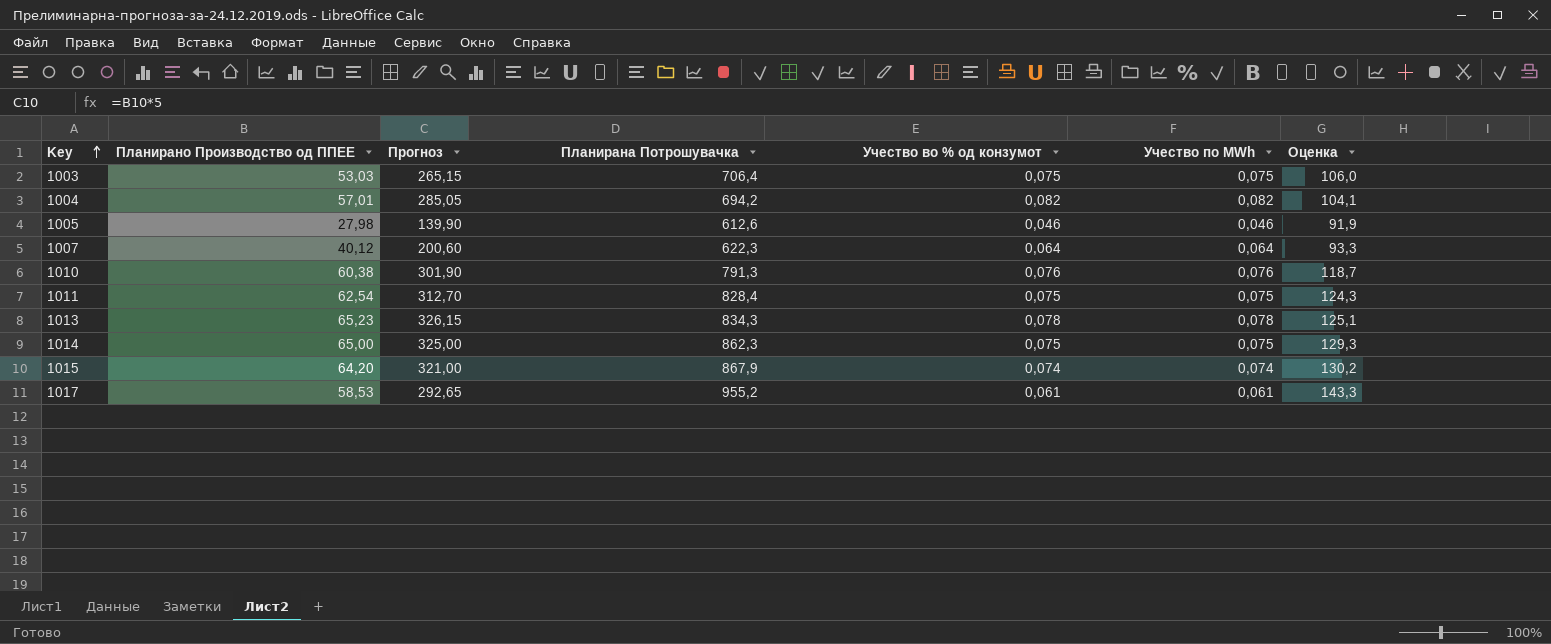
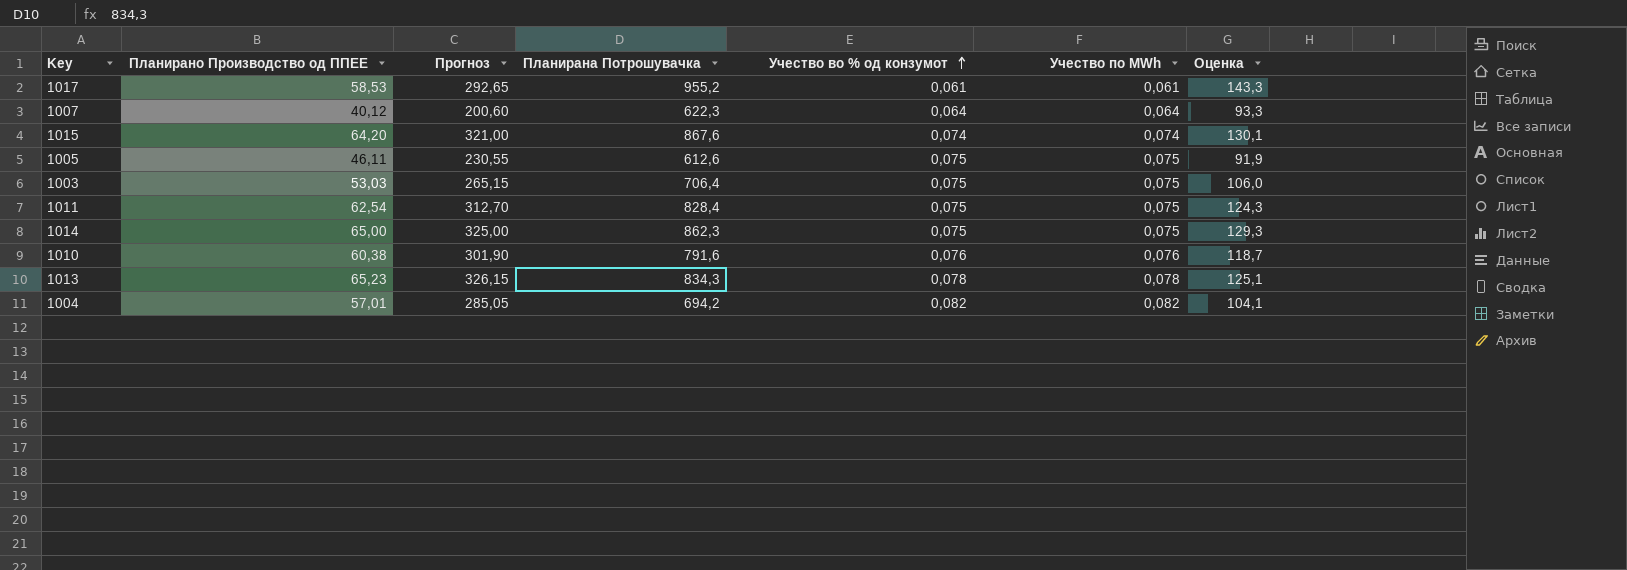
row order: Key ascending -> Учество во % од конзумот ascending
1015 | Планирана Потрошувачка: 867,9 -> 867,6
1015 | Оценка: 130,2 -> 130,1
1005 | Планирано Производство од ППЕЕ: 27,98 -> 46,11
1005 | Прогноз: 139,90 -> 230,55
1005 | Учество во % од конзумот: 0,046 -> 0,075
1005 | Учество по MWh: 0,046 -> 0,075
1010 | Планирана Потрошувачка: 791,3 -> 791,6

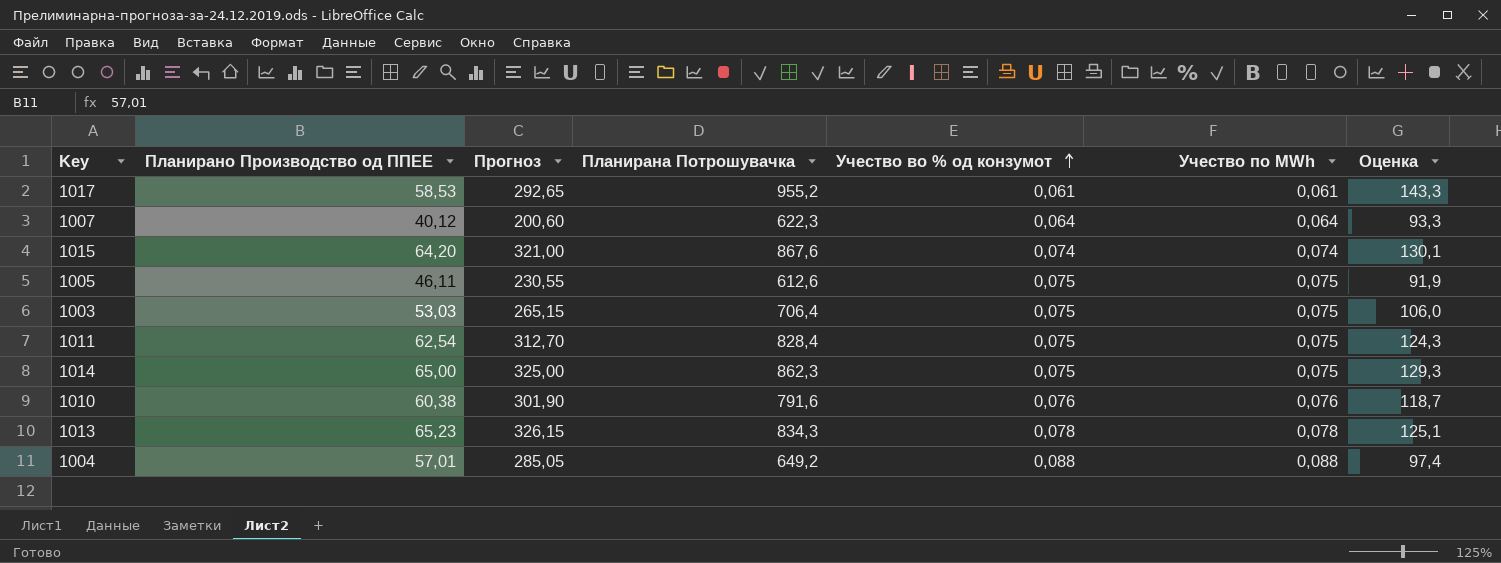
1004 | Планирана Потрошувачка: 694,2 -> 649,2
1004 | Учество во % од конзумот: 0,082 -> 0,088
1004 | Учество по MWh: 0,082 -> 0,088
1004 | Оценка: 104,1 -> 97,4

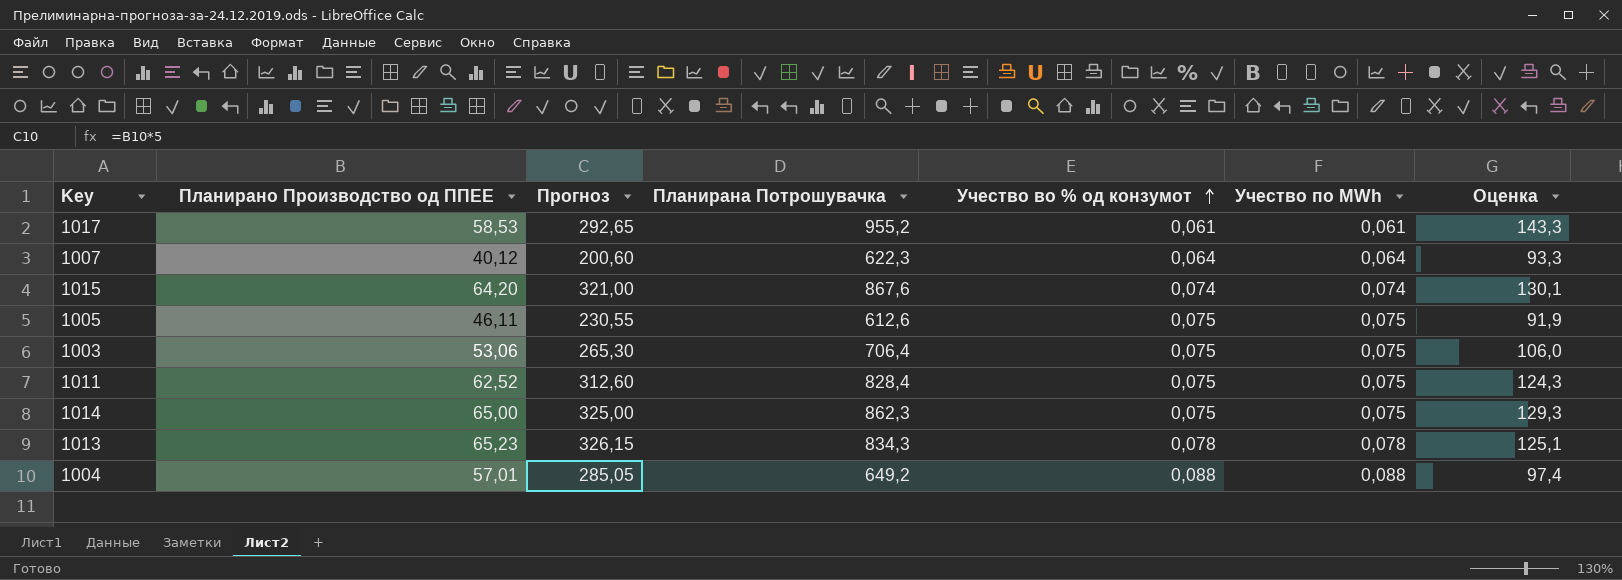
row 1010: 60,38 | 301,90 | 791,6 | 0,076 | 0,076 | 118,7 -> none
1003 | Планирано Производство од ППЕЕ: 53,03 -> 53,06
1003 | Прогноз: 265,15 -> 265,30
1011 | Планирано Производство од ППЕЕ: 62,54 -> 62,52
1011 | Прогноз: 312,70 -> 312,60

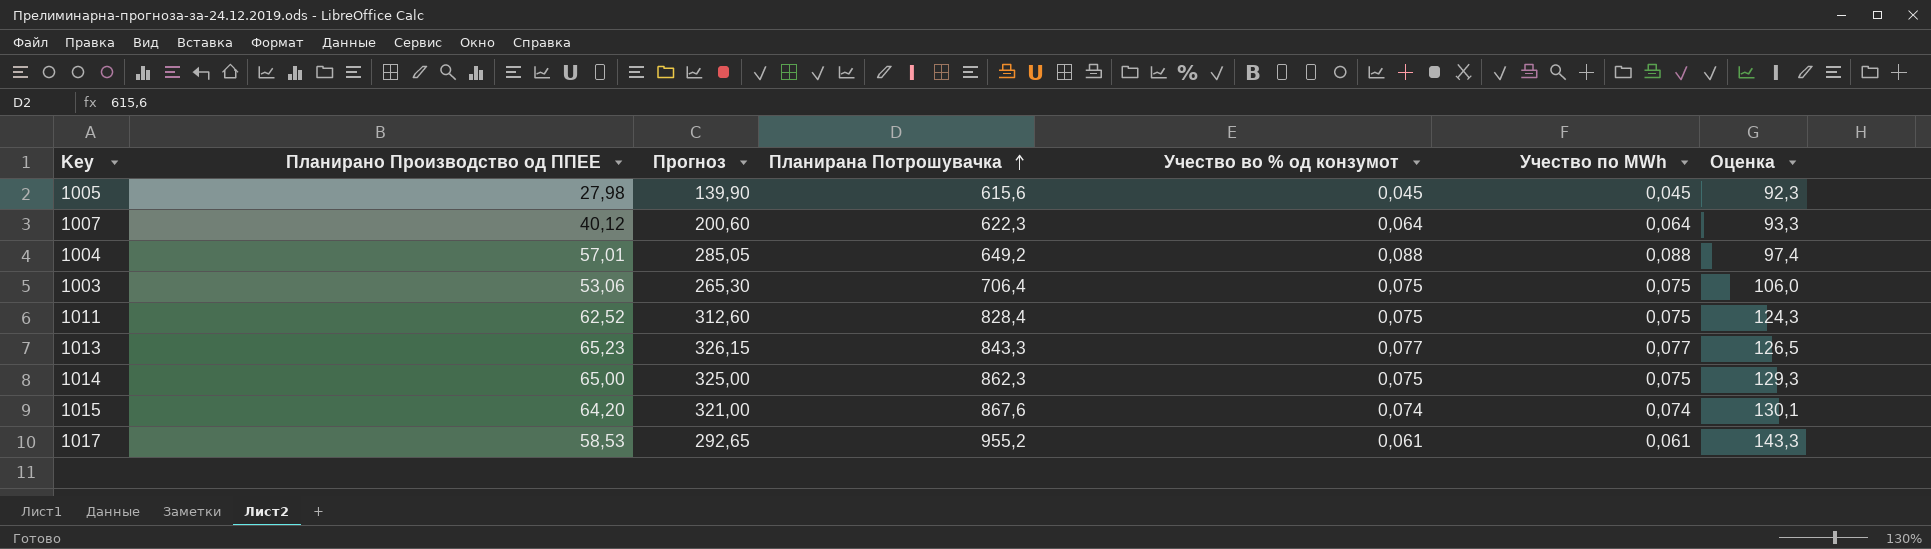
row order: Учество во % од конзумот ascending -> Планирана Потрошувачка ascending
1005 | Планирано Производство од ППЕЕ: 46,11 -> 27,98
1005 | Прогноз: 230,55 -> 139,90
1005 | Планирана Потрошувачка: 612,6 -> 615,6
1005 | Учество во % од конзумот: 0,075 -> 0,045
1005 | Учество по MWh: 0,075 -> 0,045
1005 | Оценка: 91,9 -> 92,3
1013 | Планирана Потрошувачка: 834,3 -> 843,3
1013 | Учество во % од конзумот: 0,078 -> 0,077
1013 | Учество по MWh: 0,078 -> 0,077
1013 | Оценка: 125,1 -> 126,5

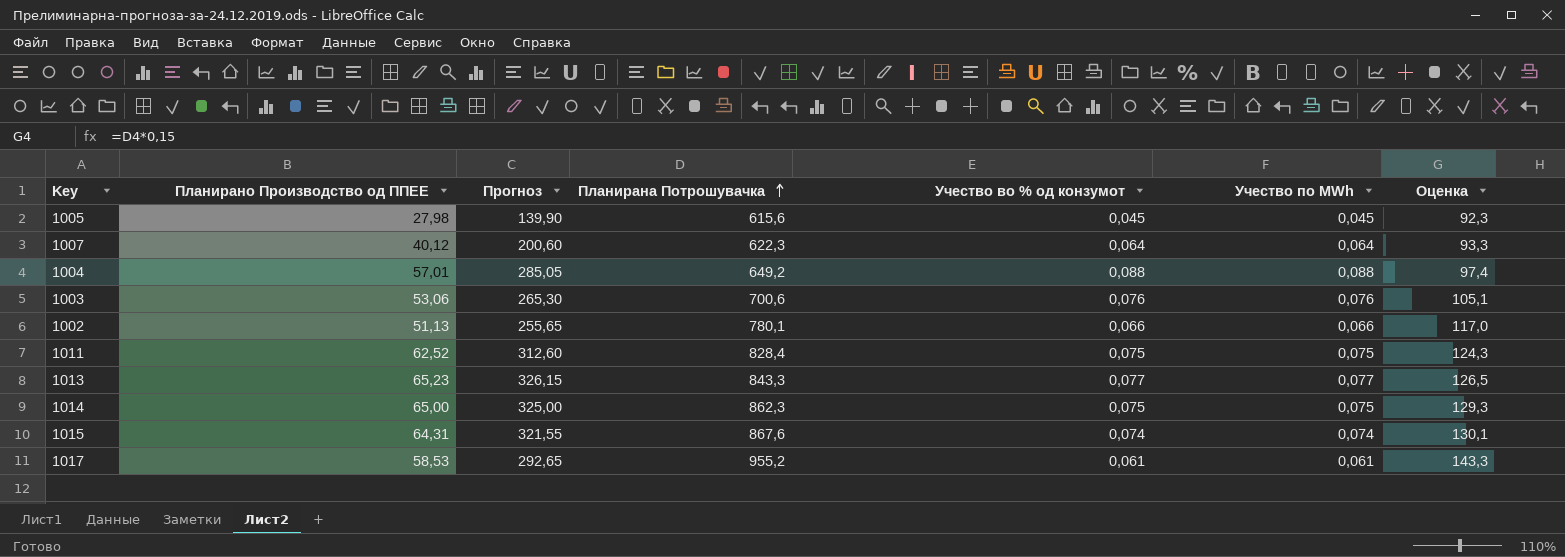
1003 | Планирана Потрошувачка: 706,4 -> 700,6
1003 | Учество во % од конзумот: 0,075 -> 0,076
1003 | Учество по MWh: 0,075 -> 0,076
1003 | Оценка: 106,0 -> 105,1
row 1002: none -> 51,13 | 255,65 | 780,1 | 0,066 | 0,066 | 117,0
1015 | Планирано Производство од ППЕЕ: 64,20 -> 64,31
1015 | Прогноз: 321,00 -> 321,55

